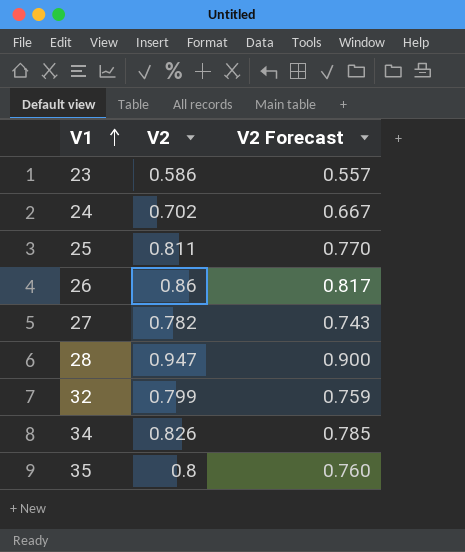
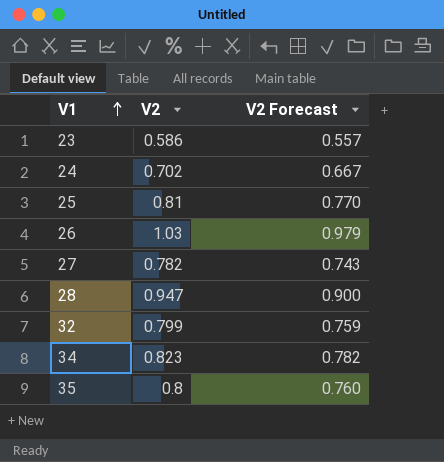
25 | V2: 0.811 -> 0.81
26 | V2: 0.86 -> 1.03
26 | V2 Forecast: 0.817 -> 0.979
34 | V2: 0.826 -> 0.823
34 | V2 Forecast: 0.785 -> 0.782

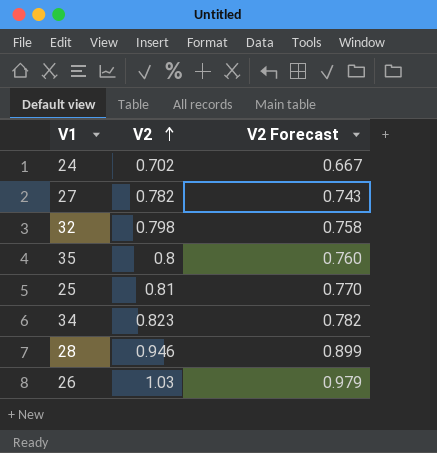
row order: V1 ascending -> V2 ascending
row 23: 0.586 | 0.557 -> none
32 | V2: 0.799 -> 0.798
32 | V2 Forecast: 0.759 -> 0.758
28 | V2: 0.947 -> 0.946
28 | V2 Forecast: 0.900 -> 0.899

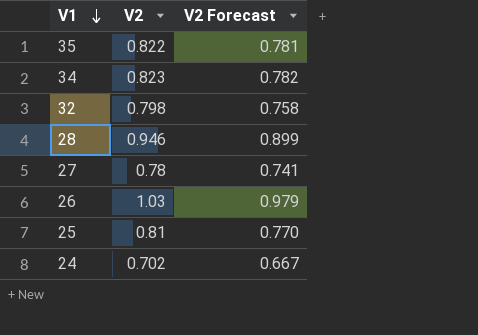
row order: V2 ascending -> V1 descending
35 | V2: 0.8 -> 0.822
35 | V2 Forecast: 0.760 -> 0.781
27 | V2: 0.782 -> 0.78
27 | V2 Forecast: 0.743 -> 0.741

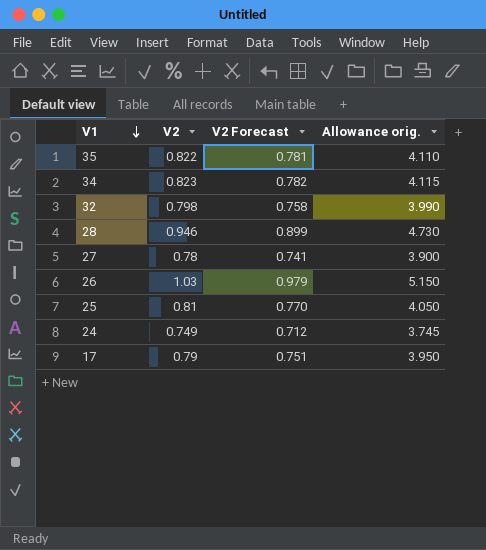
column Allowance orig. | formula: none -> [V2] * 5
24 | V2: 0.702 -> 0.749
24 | V2 Forecast: 0.667 -> 0.712
row 17: none -> 0.79 | 0.751 | 3.950

